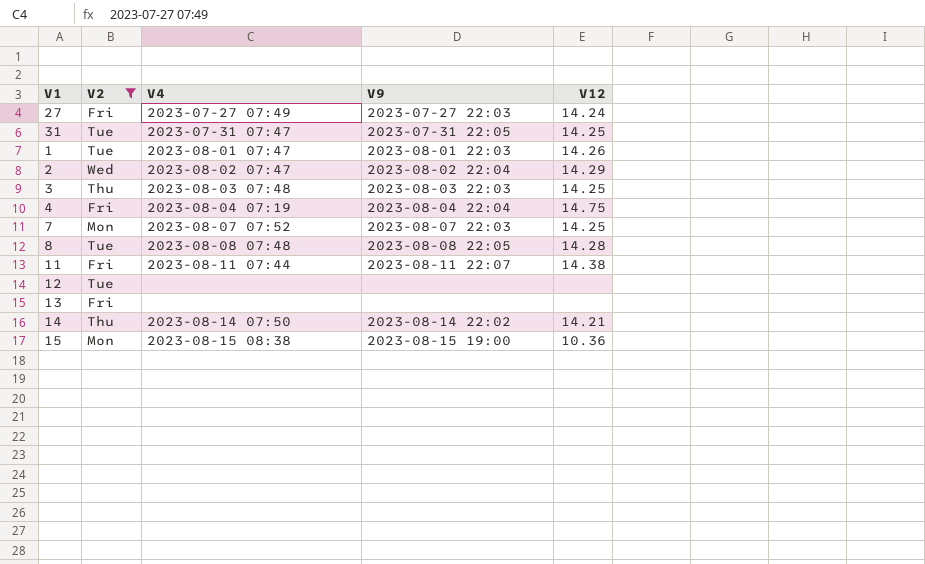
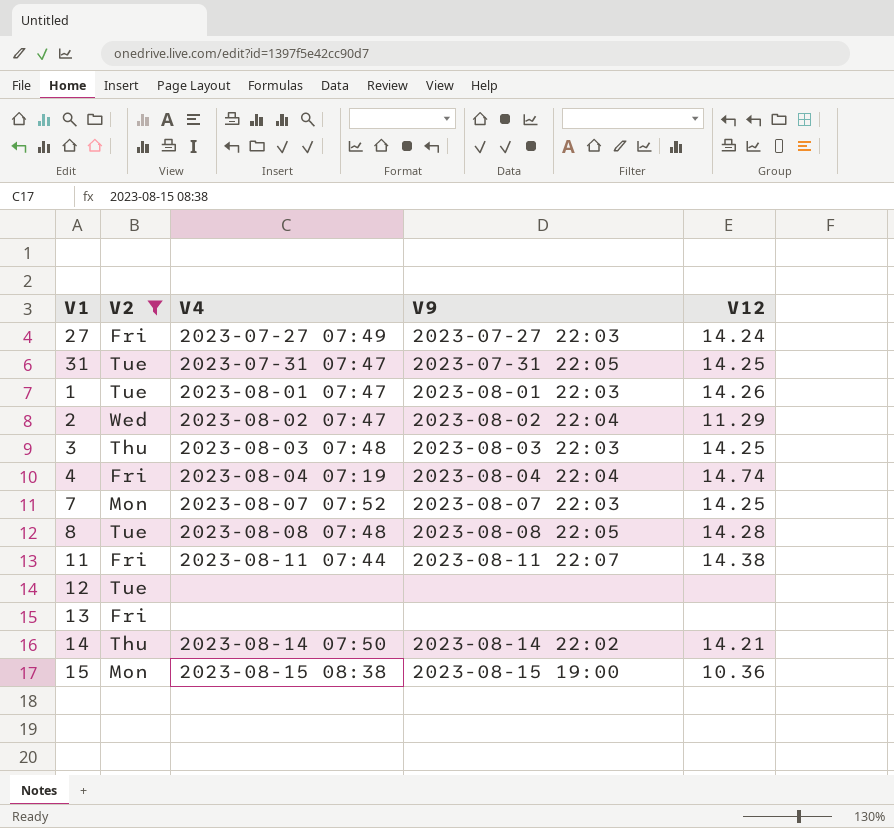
2 | V12: 14.29 -> 11.29
4 | V12: 14.75 -> 14.74

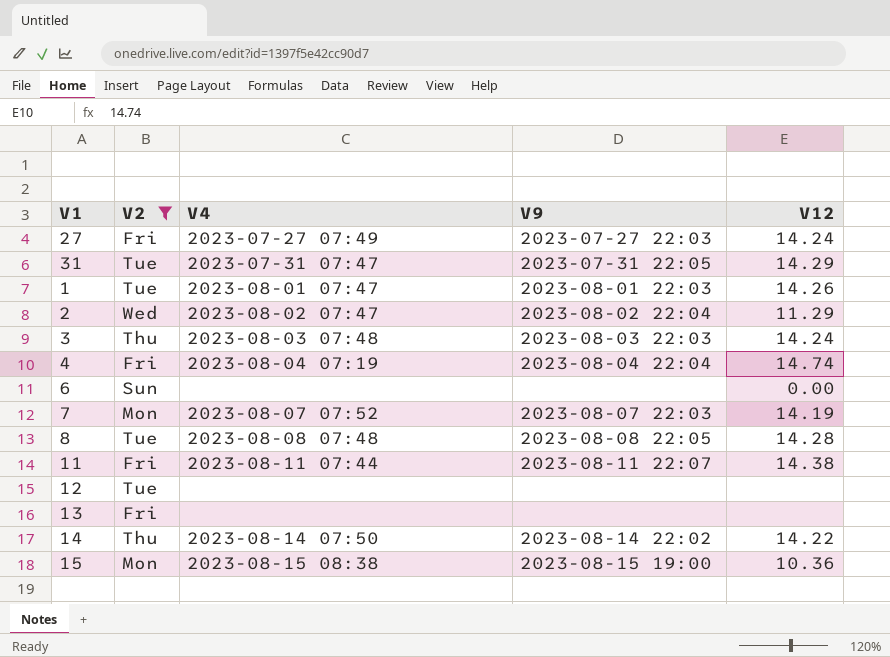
31 | V12: 14.25 -> 14.29
3 | V12: 14.25 -> 14.24
row 6: none -> Sun | none | none | 0.00
7 | V12: 14.25 -> 14.19
14 | V12: 14.21 -> 14.22

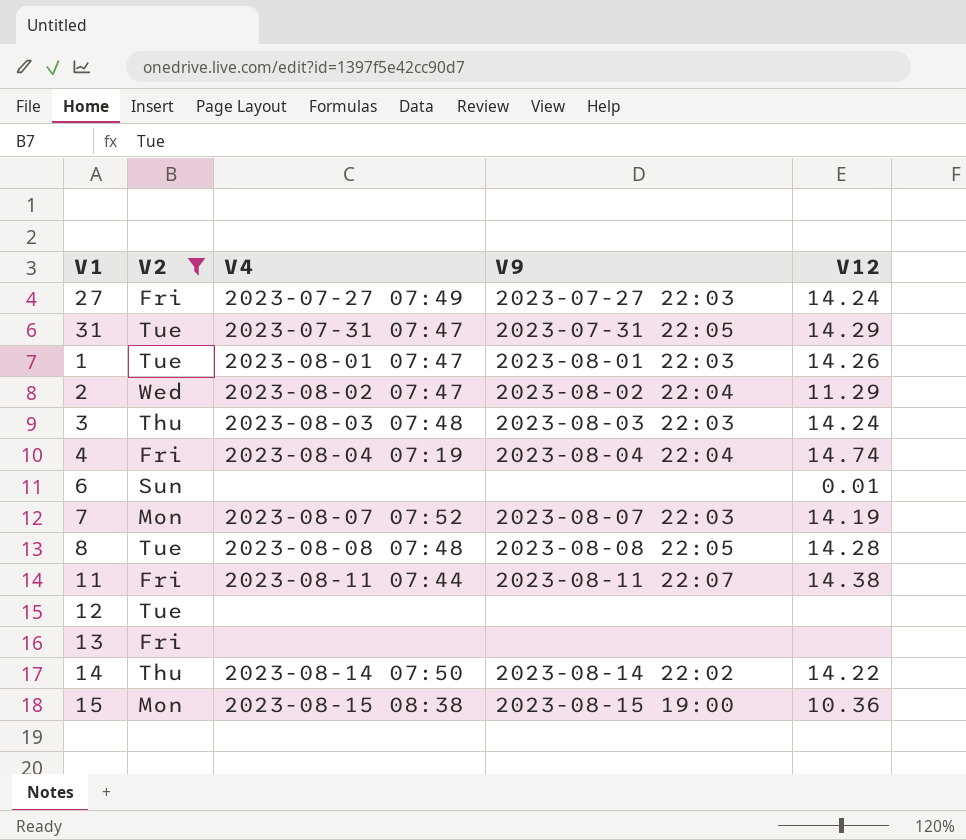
6 | V12: 0.00 -> 0.01

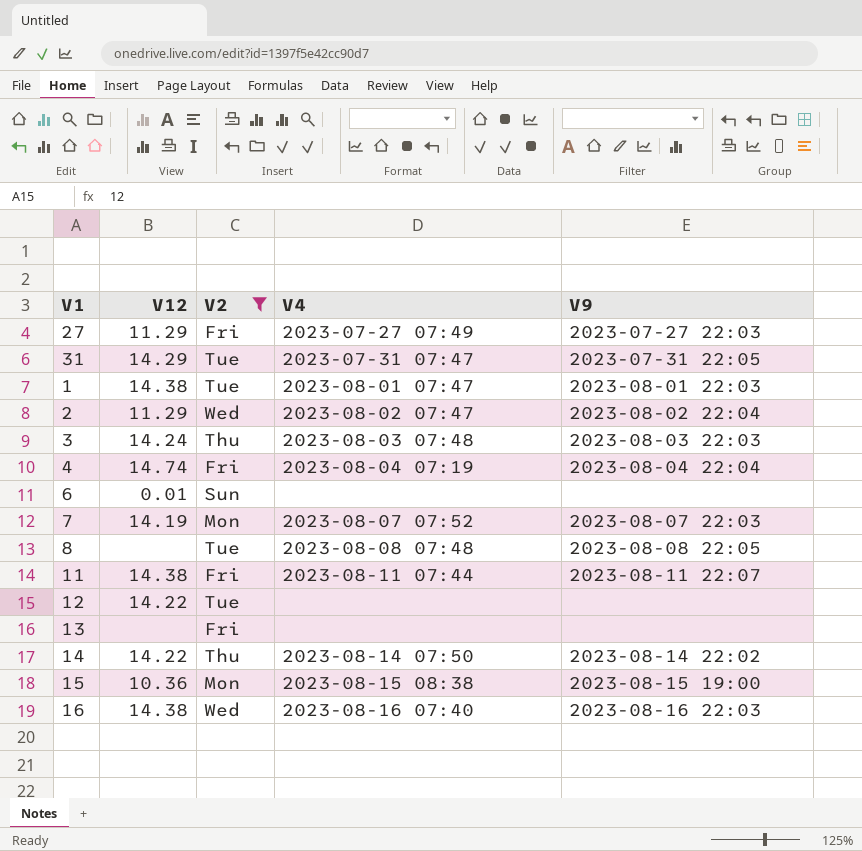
column V12 | position: 5 -> 2
27 | V12: 14.24 -> 11.29
1 | V12: 14.26 -> 14.38
8 | V12: 14.28 -> none
12 | V12: none -> 14.22
row 16: none -> 14.38 | Wed | 2023-08-16 07:40 | 2023-08-16 22:03

